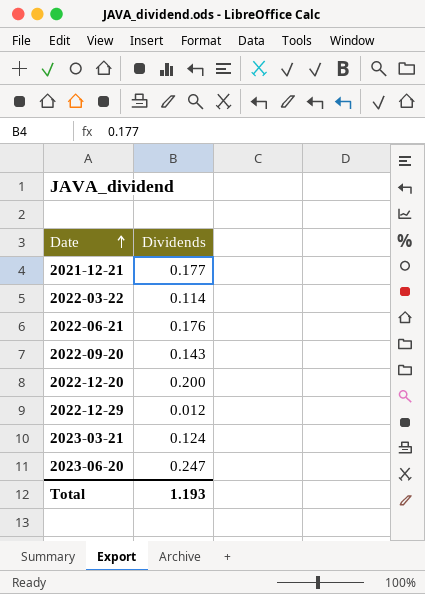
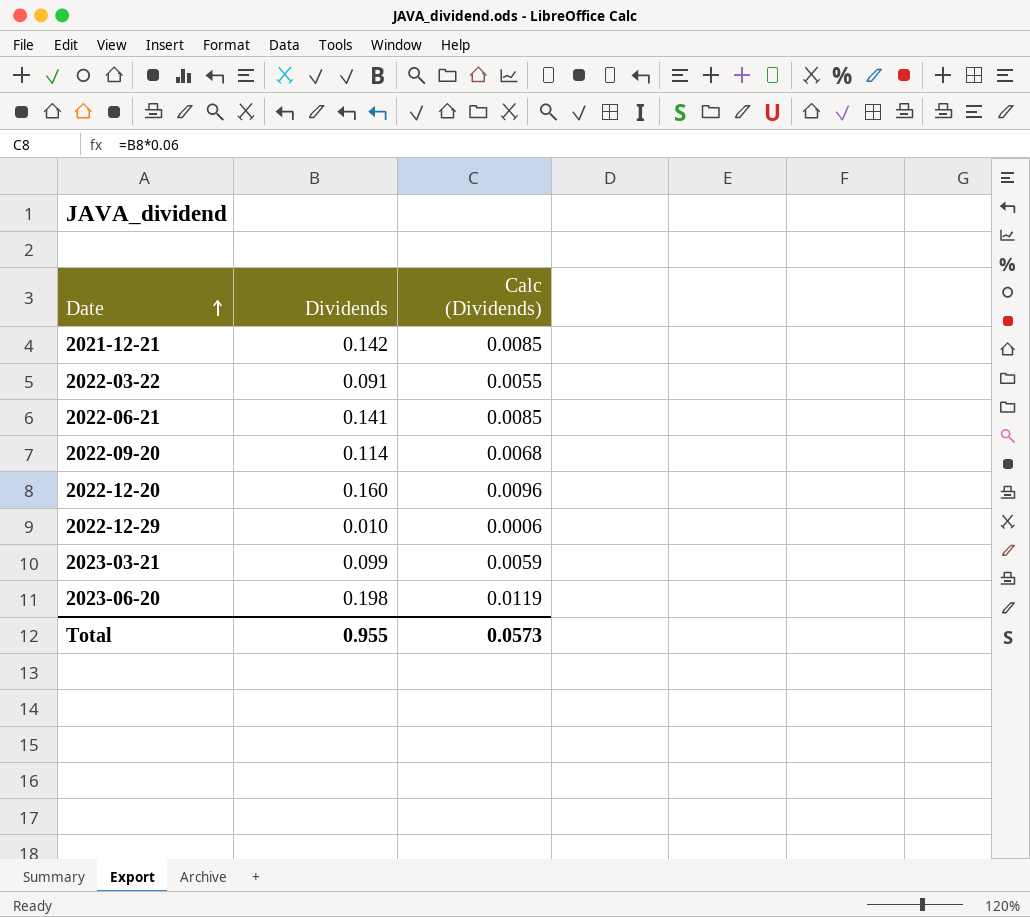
column Calc (Dividends) | formula: none -> [Dividends] * 0.06
2021-12-21 | Dividends: 0.177 -> 0.142
2022-03-22 | Dividends: 0.114 -> 0.091
2022-06-21 | Dividends: 0.176 -> 0.141
2022-09-20 | Dividends: 0.143 -> 0.114
2022-12-20 | Dividends: 0.200 -> 0.160
2022-12-29 | Dividends: 0.012 -> 0.010
2023-03-21 | Dividends: 0.124 -> 0.099
2023-06-20 | Dividends: 0.247 -> 0.198
Total | Dividends: 1.193 -> 0.955

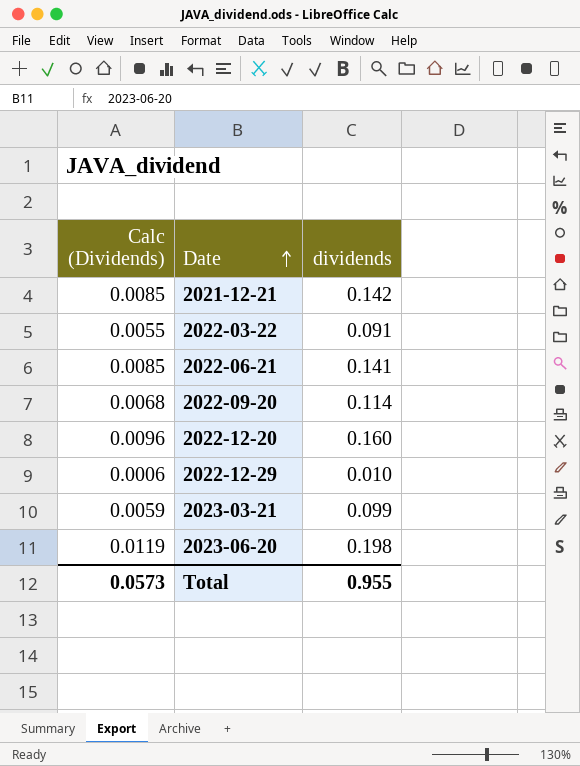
column Calc (Dividends) | position: 3 -> 1
column name: Dividends -> dividends

